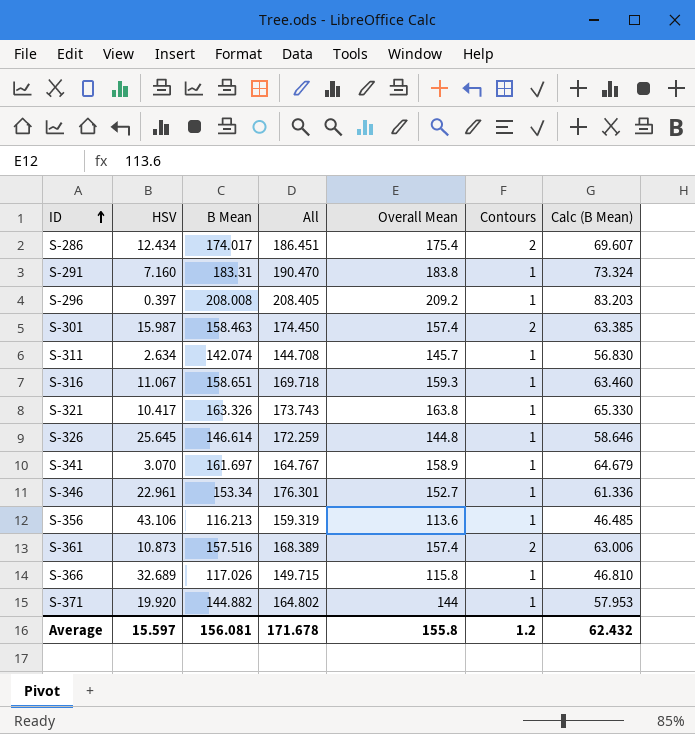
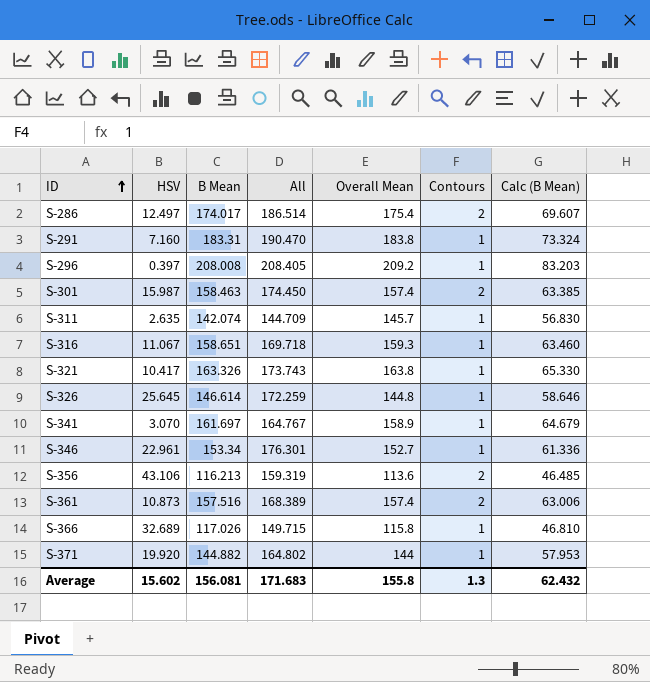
S-286 | HSV: 12.434 -> 12.497
S-286 | All: 186.451 -> 186.514
S-311 | HSV: 2.634 -> 2.635
S-311 | All: 144.708 -> 144.709
S-356 | Contours: 1 -> 2
Average | HSV: 15.597 -> 15.602
Average | All: 171.678 -> 171.683
Average | Contours: 1.2 -> 1.3

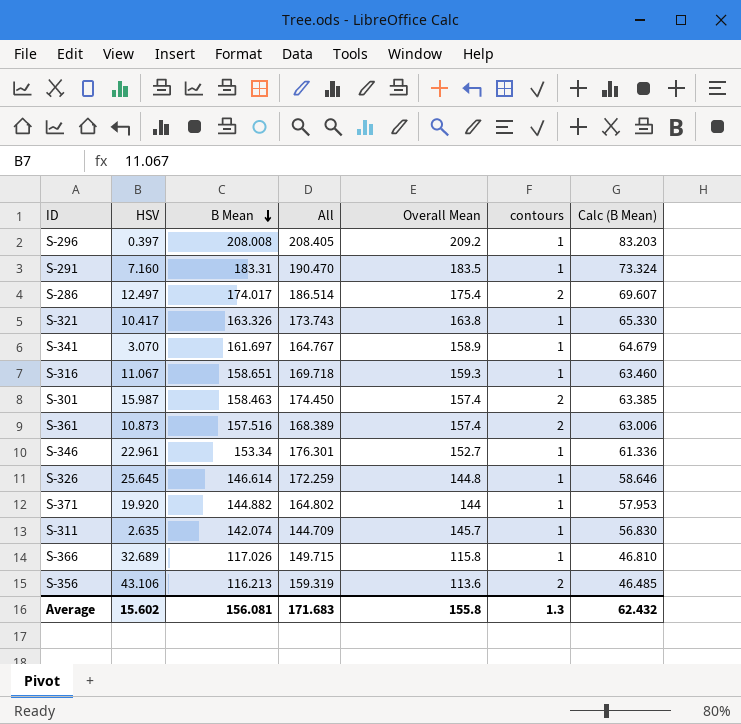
row order: ID ascending -> B Mean descending
column name: Contours -> contours
S-291 | Overall Mean: 183.8 -> 183.5

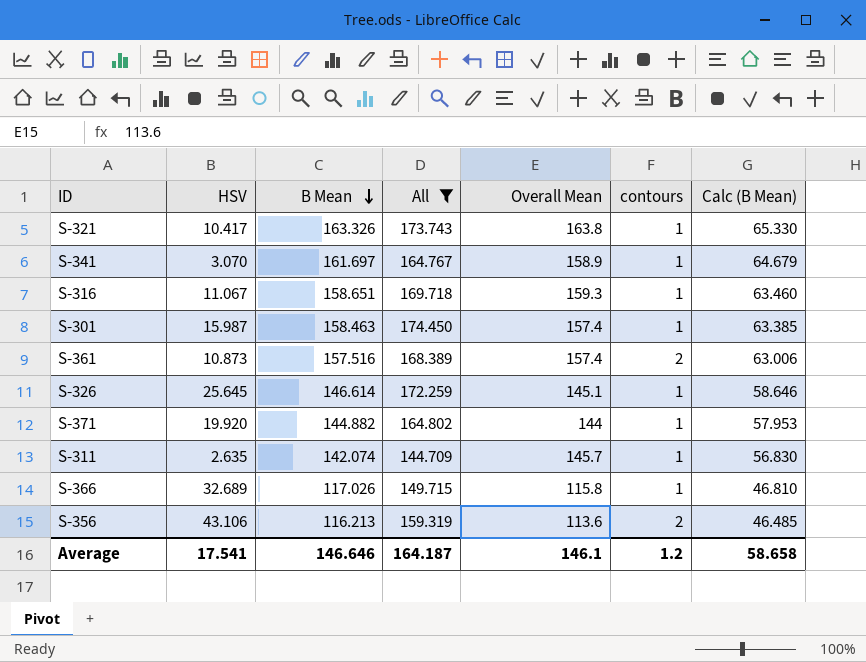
filter: none -> All <= 174.450
S-301 | contours: 2 -> 1
S-326 | Overall Mean: 144.8 -> 145.1
Average | HSV: 15.602 -> 17.541
Average | B Mean: 156.081 -> 146.646
Average | All: 171.683 -> 164.187
Average | Overall Mean: 155.8 -> 146.1
Average | contours: 1.3 -> 1.2
Average | Calc (B Mean): 62.432 -> 58.658

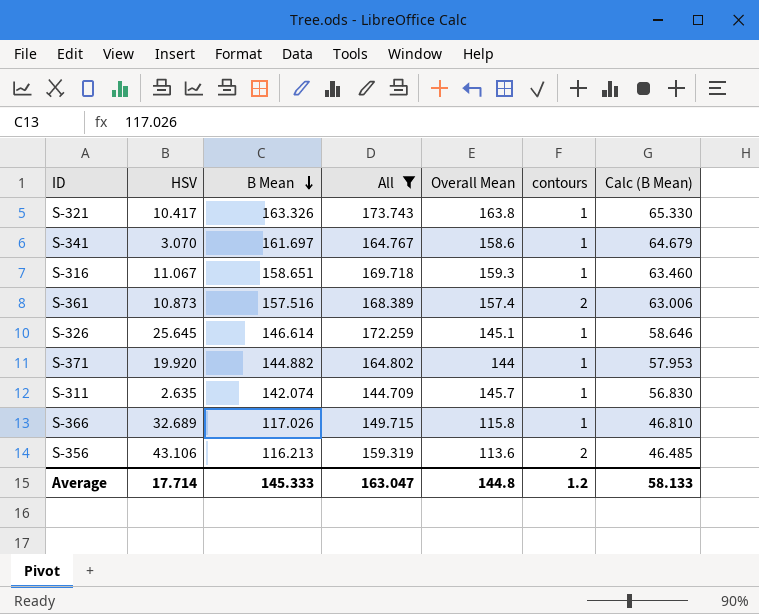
row S-301: 15.987 | 158.463 | 174.450 | 157.4 | 1 | 63.385 -> none
S-341 | Overall Mean: 158.9 -> 158.6
Average | HSV: 17.541 -> 17.714
Average | B Mean: 146.646 -> 145.333
Average | All: 164.187 -> 163.047
Average | Overall Mean: 146.1 -> 144.8
Average | Calc (B Mean): 58.658 -> 58.133

